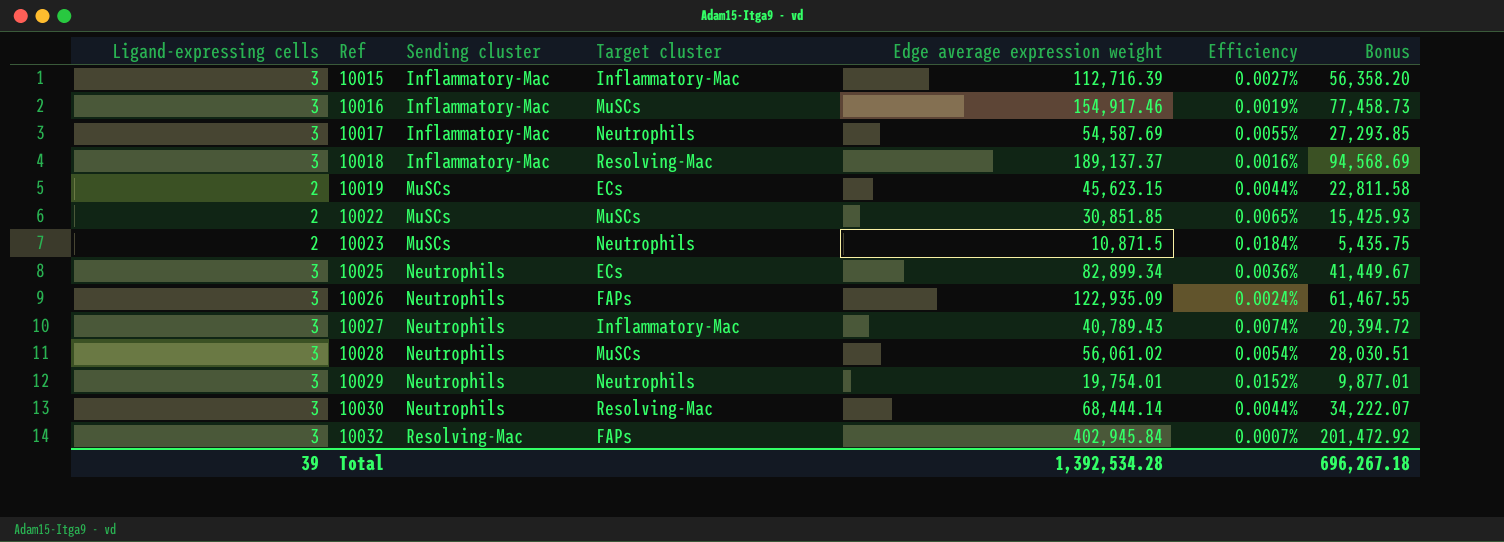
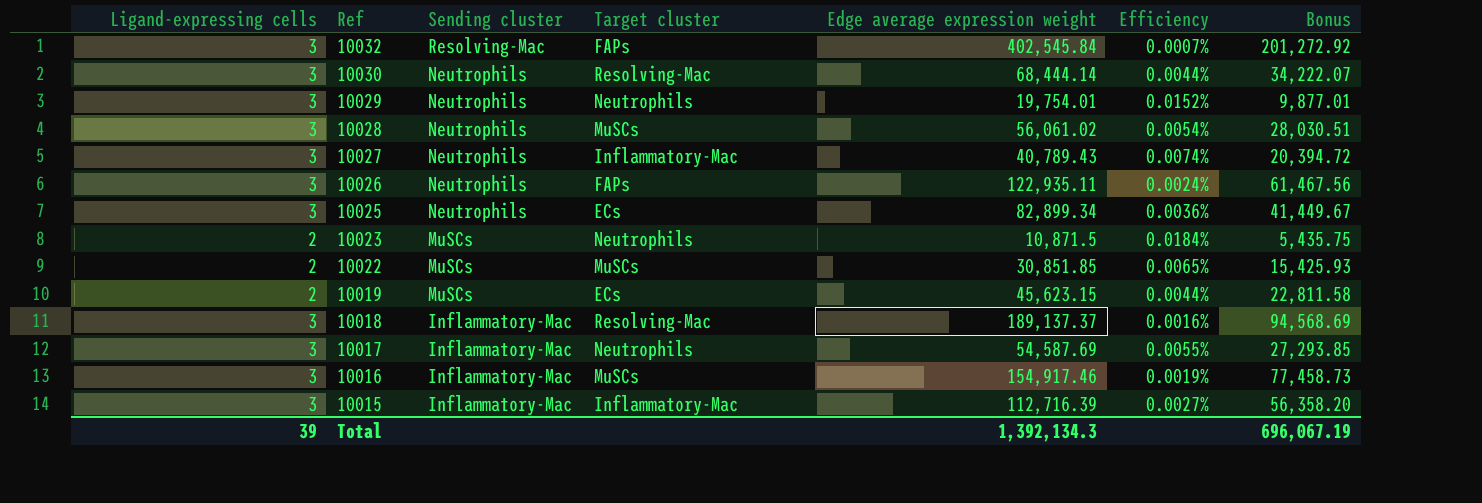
row order: Ref ascending -> Ref descending
10032 | Edge average expression weight: 402,945.84 -> 402,545.84
10032 | Bonus: 201,472.92 -> 201,272.92
10026 | Edge average expression weight: 122,935.09 -> 122,935.11
10026 | Bonus: 61,467.55 -> 61,467.56
Total | Edge average expression weight: 1,392,534.28 -> 1,392,134.3
Total | Bonus: 696,267.18 -> 696,067.19

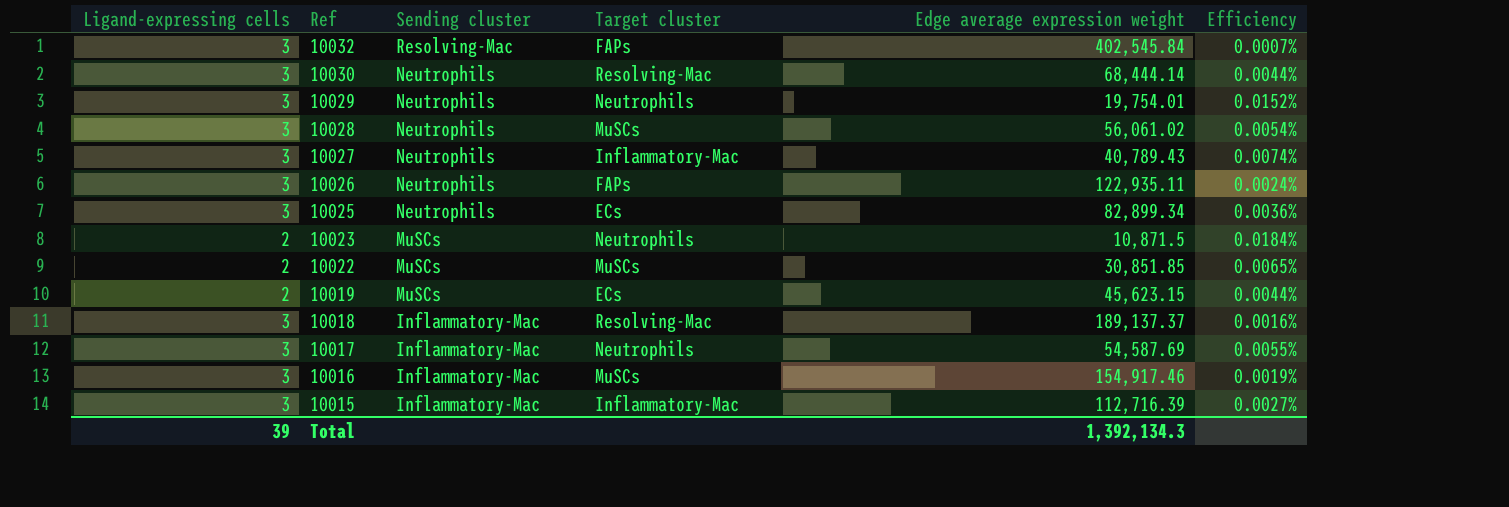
column Bonus | formula: [Edge average expression weight] * 0.5 -> none

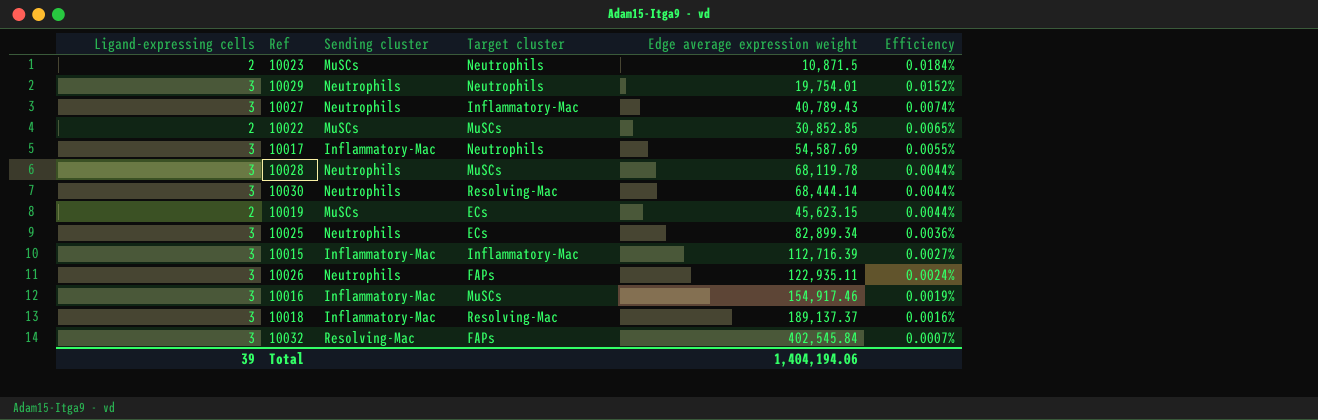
row order: Ref descending -> Efficiency descending
10022 | Edge average expression weight: 30,851.85 -> 30,852.85
10028 | Edge average expression weight: 56,061.02 -> 68,119.78
10028 | Efficiency: 0.0054% -> 0.0044%
Total | Edge average expression weight: 1,392,134.3 -> 1,404,194.06

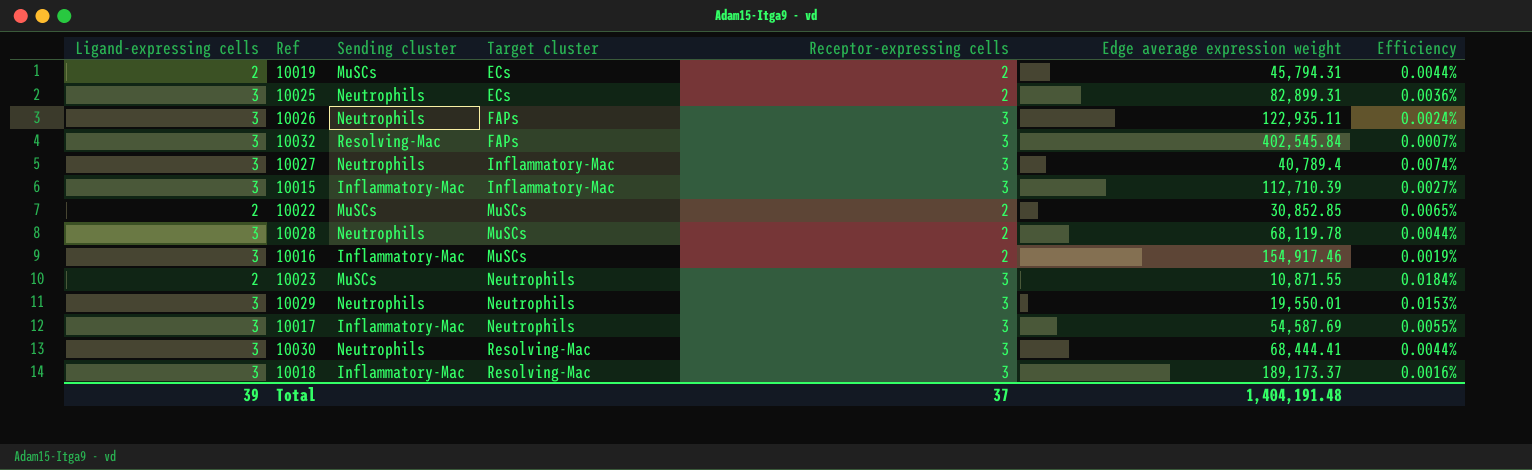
row order: Efficiency descending -> Target cluster ascending
column Receptor-expressing cells | position: none -> 5
10019 | Edge average expression weight: 45,623.15 -> 45,794.31
10025 | Edge average expression weight: 82,899.34 -> 82,899.31
10027 | Edge average expression weight: 40,789.43 -> 40,789.4
10015 | Edge average expression weight: 112,716.39 -> 112,710.39
10023 | Edge average expression weight: 10,871.5 -> 10,871.55
10029 | Edge average expression weight: 19,754.01 -> 19,550.01
10029 | Efficiency: 0.0152% -> 0.0153%
10030 | Edge average expression weight: 68,444.14 -> 68,444.41
10018 | Edge average expression weight: 189,137.37 -> 189,173.37
Total | Edge average expression weight: 1,404,194.06 -> 1,404,191.48

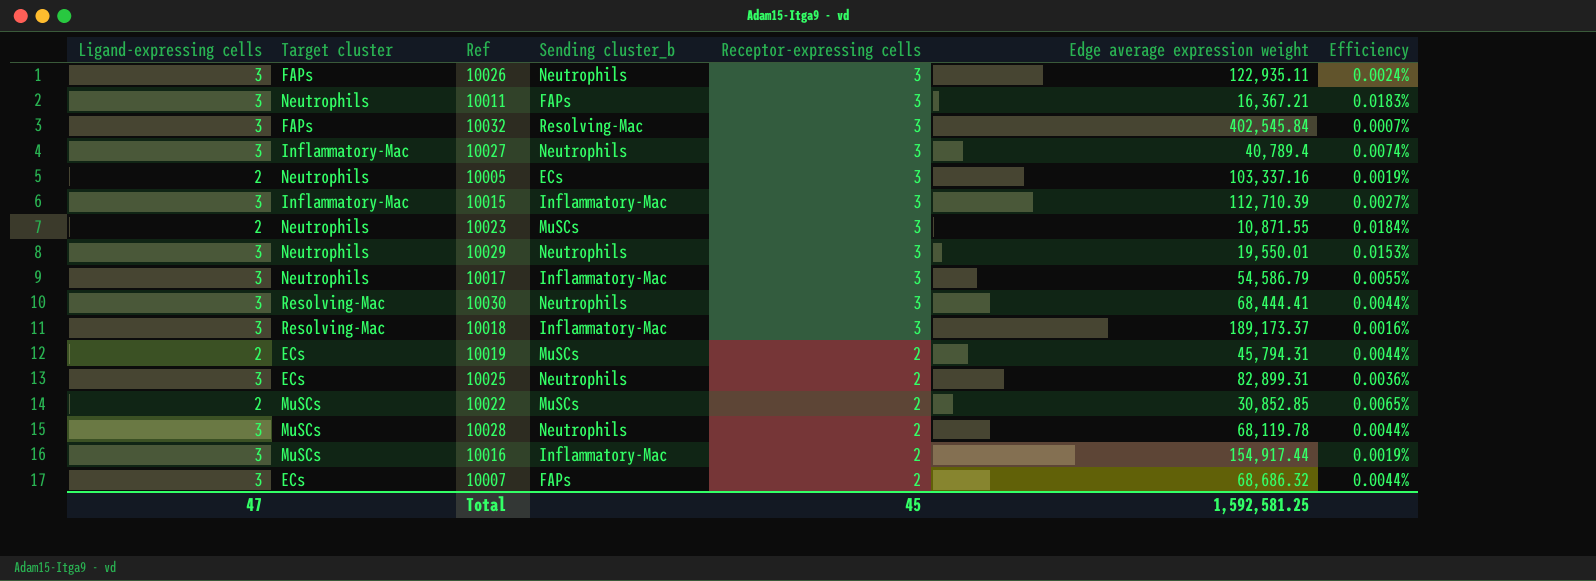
row order: Target cluster ascending -> Receptor-expressing cells descending
column Target cluster | position: 4 -> 2
column name: Sending cluster -> Sending cluster_b
row 10011: none -> 3 | Neutrophils | FAPs | 3 | 16,367.21 | 0.0183%
row 10005: none -> 2 | Neutrophils | ECs | 3 | 103,337.16 | 0.0019%
10017 | Edge average expression weight: 54,587.69 -> 54,586.79
10016 | Edge average expression weight: 154,917.46 -> 154,917.44
row 10007: none -> 3 | ECs | FAPs | 2 | 68,686.32 | 0.0044%
Total | Ligand-expressing cells: 39 -> 47
Total | Receptor-expressing cells: 37 -> 45
Total | Edge average expression weight: 1,404,191.48 -> 1,592,581.25

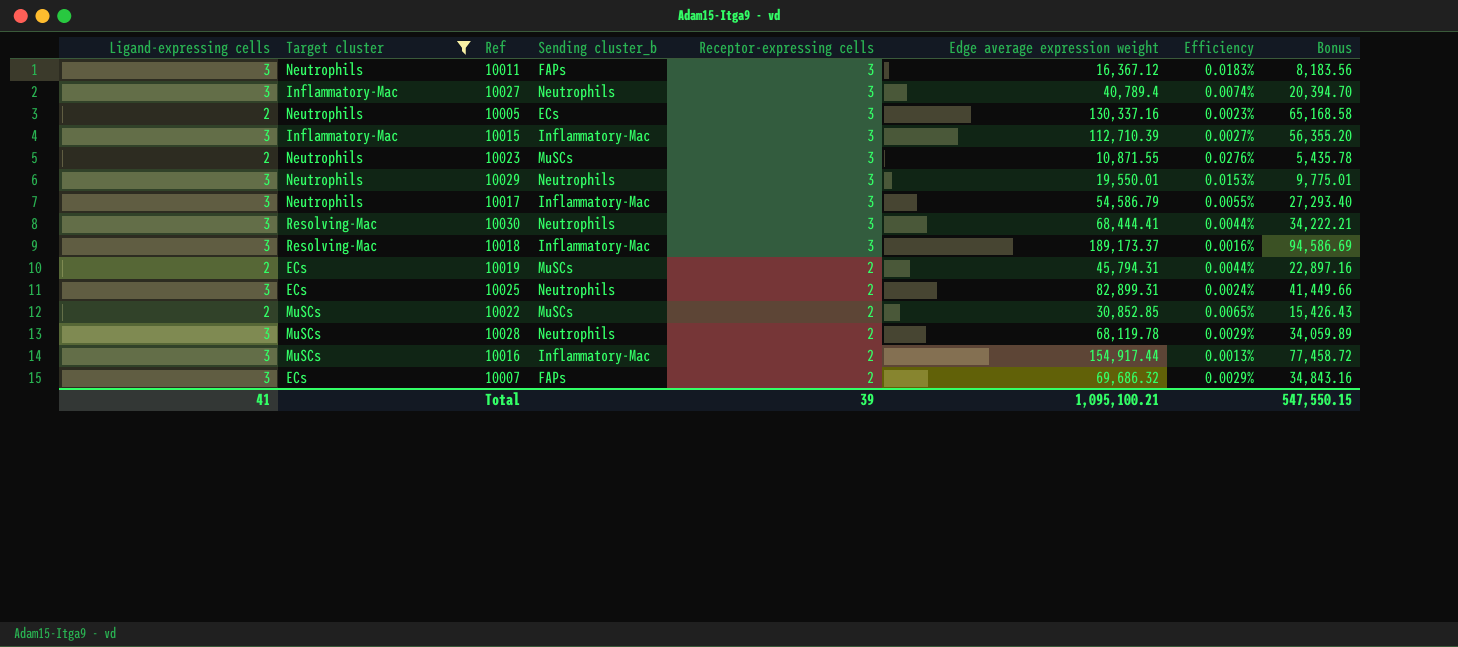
filter: none -> Target cluster != FAPs
column Efficiency | formula: [Ligand-expressing cells] / [Edge average expression weight] -> [Receptor-expressing cells] / [Edge average expression weight]
column Bonus | formula: none -> [Edge average expression weight] * 0.5
10011 | Edge average expression weight: 16,367.21 -> 16,367.12
10005 | Edge average expression weight: 103,337.16 -> 130,337.16
10007 | Edge average expression weight: 68,686.32 -> 69,686.32
Total | Ligand-expressing cells: 47 -> 41
Total | Receptor-expressing cells: 45 -> 39
Total | Edge average expression weight: 1,592,581.25 -> 1,095,100.21

